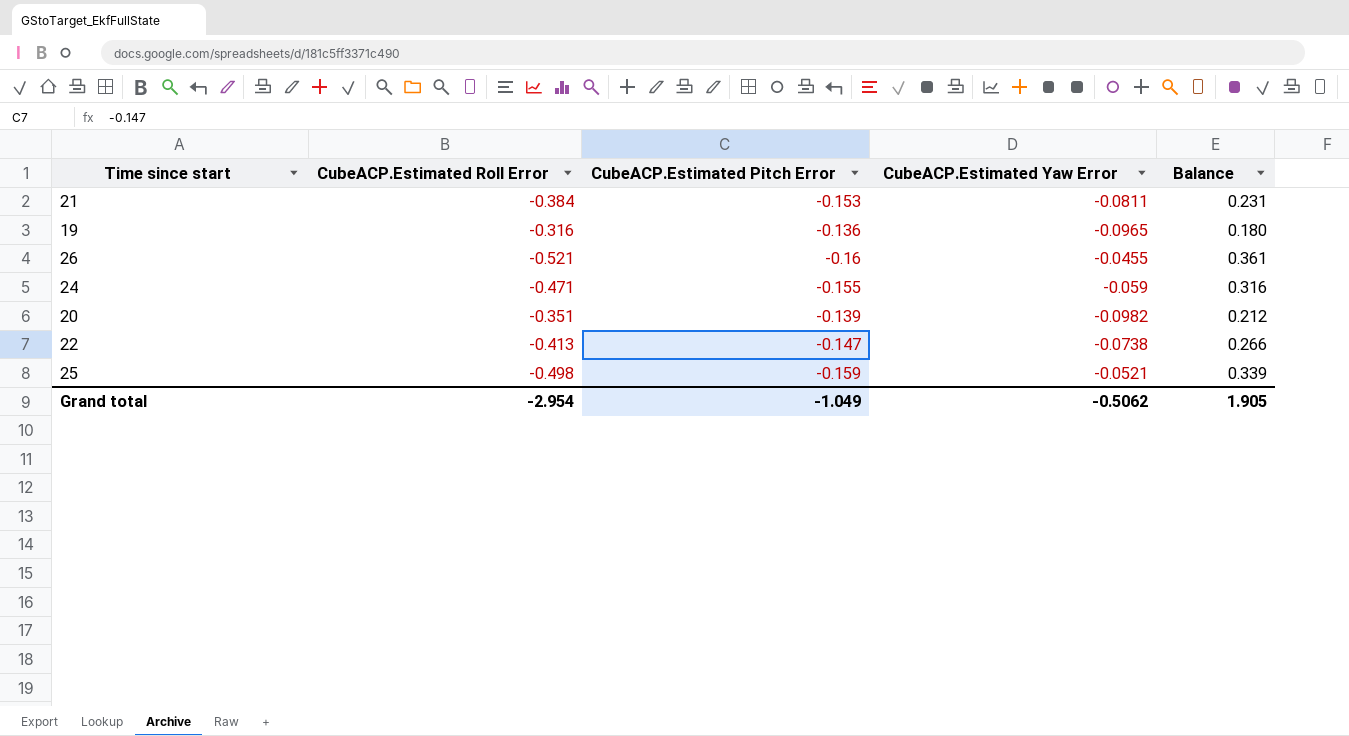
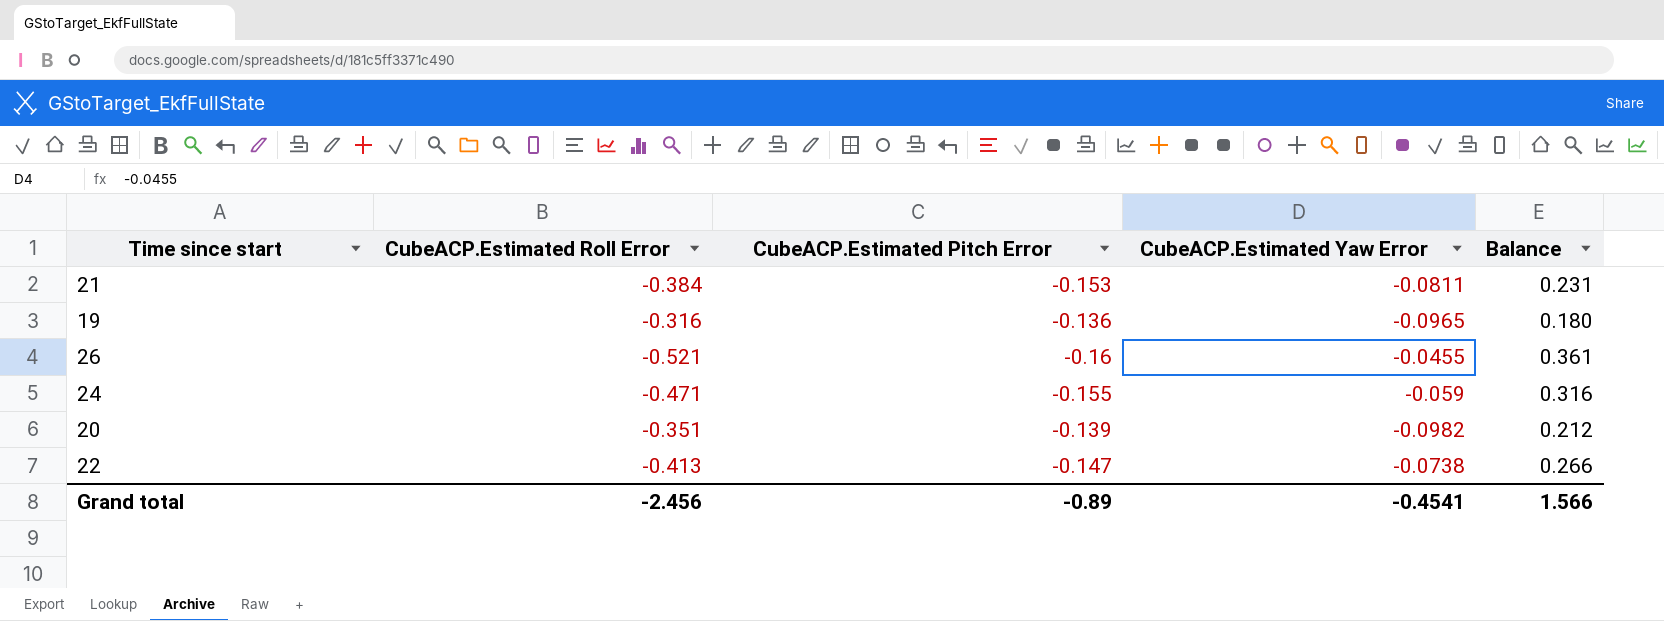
row 25: -0.498 | -0.159 | -0.0521 | 0.339 -> none
Grand total | CubeACP.Estimated Roll Error: -2.954 -> -2.456
Grand total | CubeACP.Estimated Pitch Error: -1.049 -> -0.89
Grand total | CubeACP.Estimated Yaw Error: -0.5062 -> -0.4541
Grand total | Balance: 1.905 -> 1.566

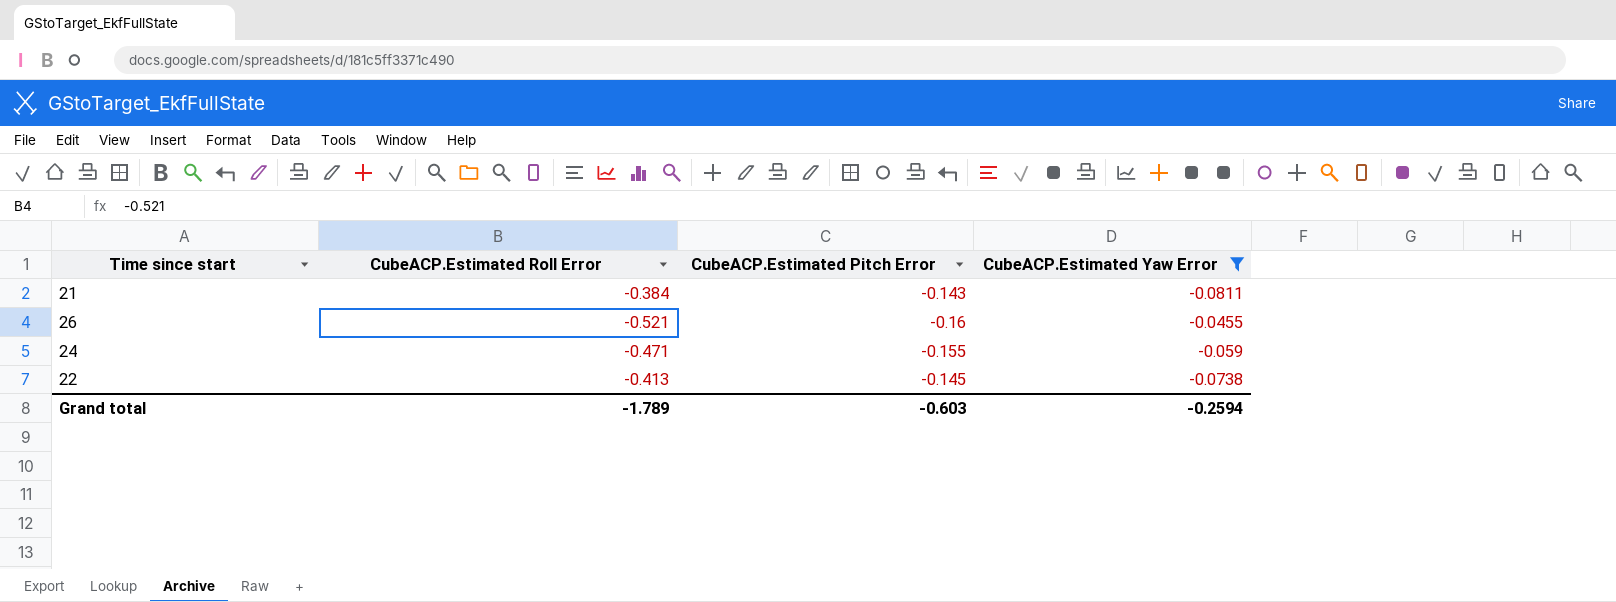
filter: none -> CubeACP.Estimated Yaw Error >= -0.0811
column Balance | formula: [CubeACP.Estimated Pitch Error] - [CubeACP.Estimated Roll Error] -> none
21 | CubeACP.Estimated Pitch Error: -0.153 -> -0.143
22 | CubeACP.Estimated Pitch Error: -0.147 -> -0.145
Grand total | CubeACP.Estimated Roll Error: -2.456 -> -1.789
Grand total | CubeACP.Estimated Pitch Error: -0.89 -> -0.603
Grand total | CubeACP.Estimated Yaw Error: -0.4541 -> -0.2594

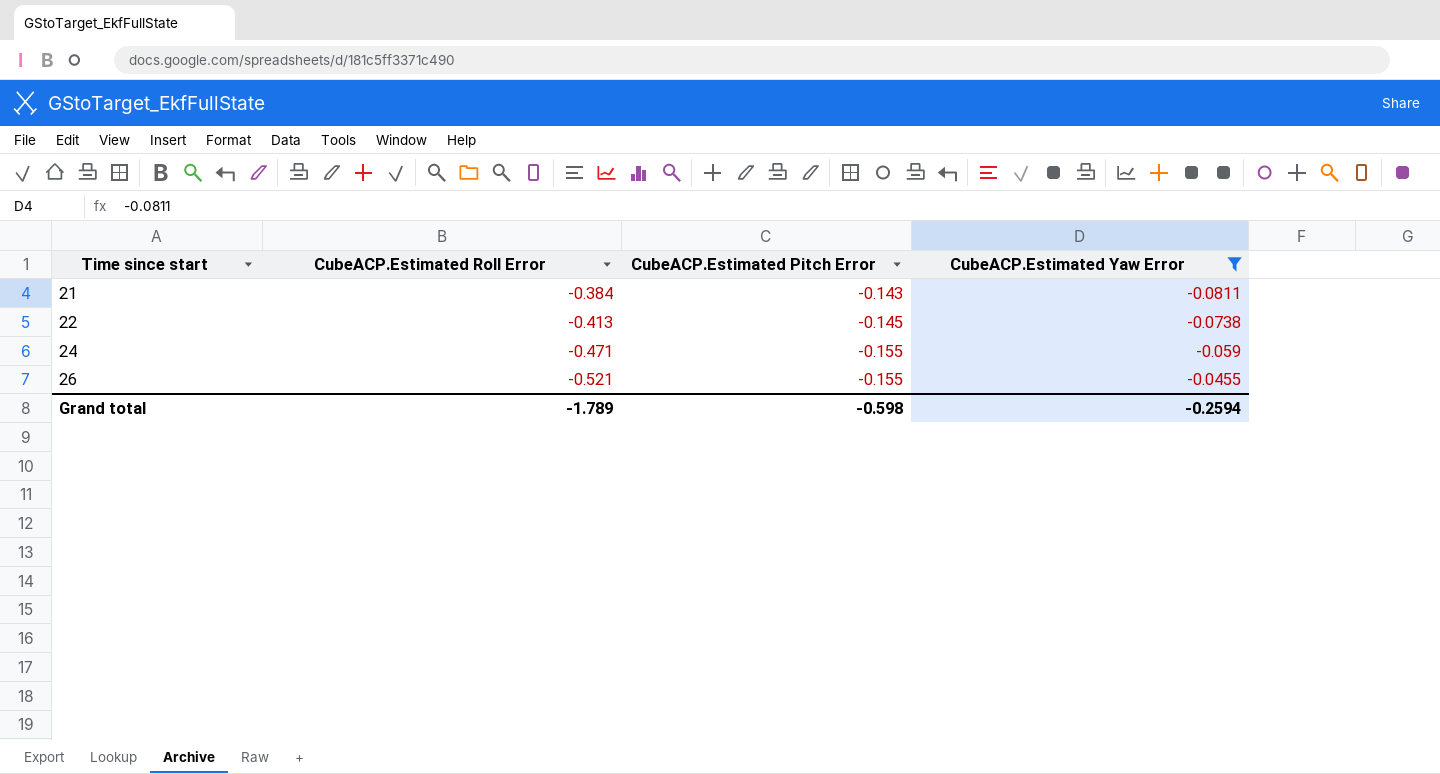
row order: none -> Time since start ascending
26 | CubeACP.Estimated Pitch Error: -0.16 -> -0.155
Grand total | CubeACP.Estimated Pitch Error: -0.603 -> -0.598

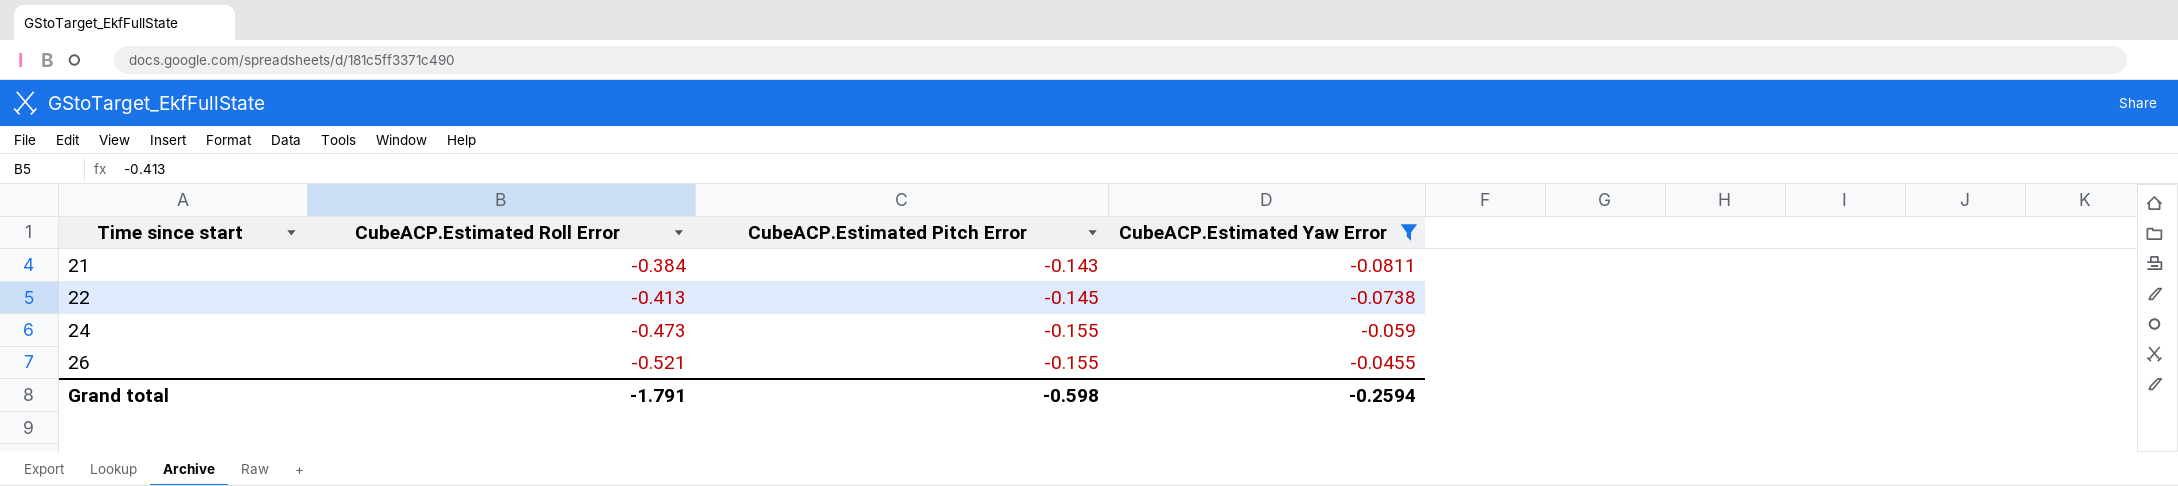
24 | CubeACP.Estimated Roll Error: -0.471 -> -0.473
Grand total | CubeACP.Estimated Roll Error: -1.789 -> -1.791

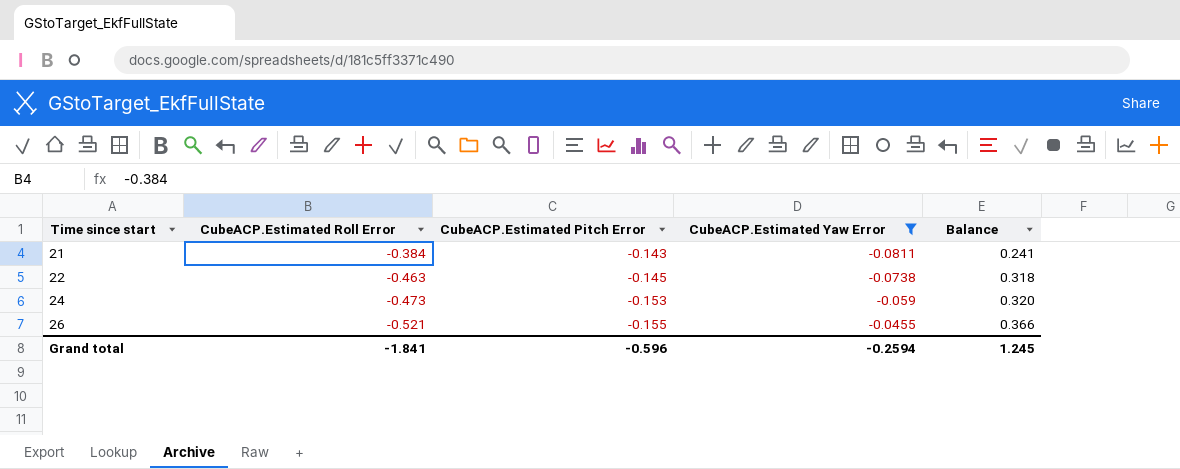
column Balance | formula: none -> [CubeACP.Estimated Pitch Error] - [CubeACP.Estimated Roll Error]
22 | CubeACP.Estimated Roll Error: -0.413 -> -0.463
24 | CubeACP.Estimated Pitch Error: -0.155 -> -0.153
Grand total | CubeACP.Estimated Roll Error: -1.791 -> -1.841
Grand total | CubeACP.Estimated Pitch Error: -0.598 -> -0.596

